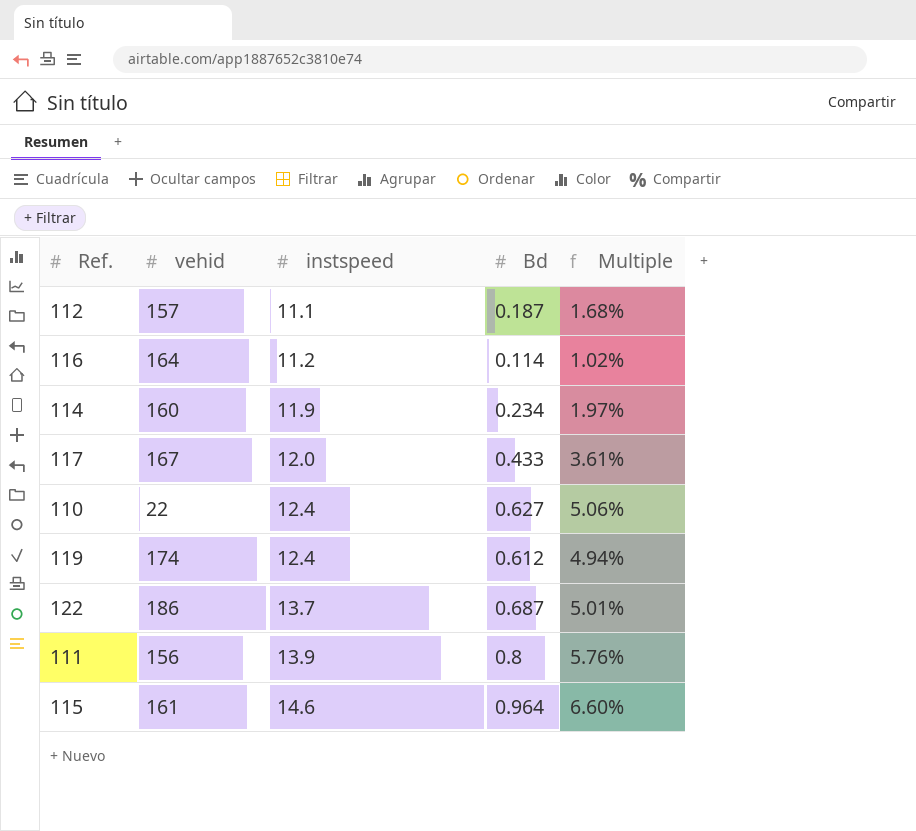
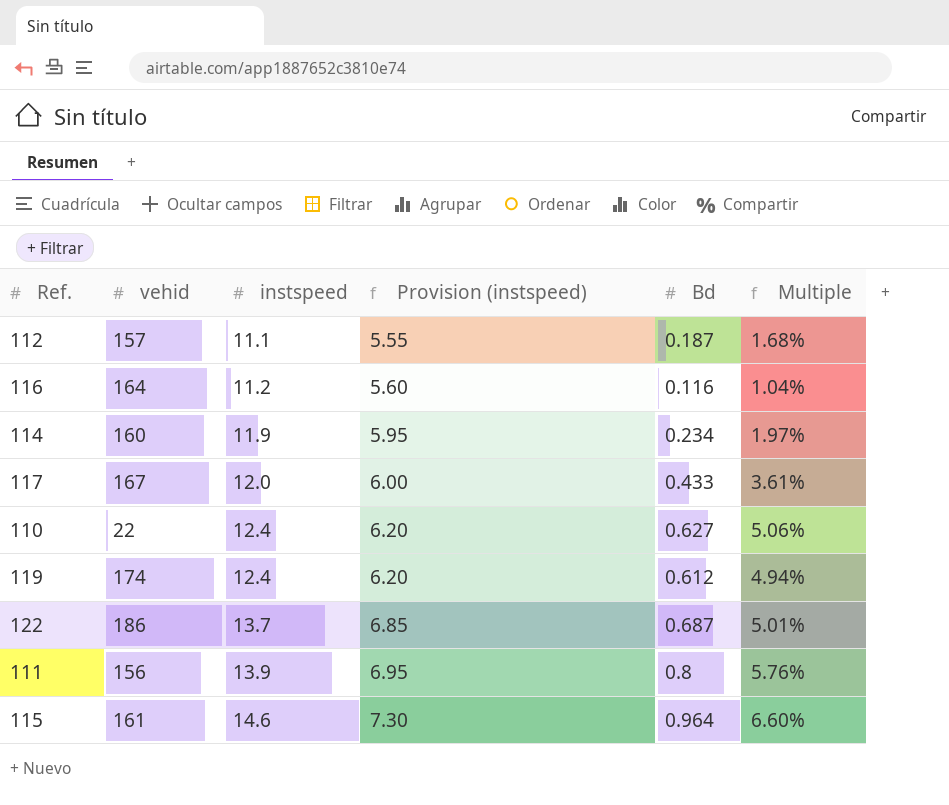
column Provision (instspeed) | formula: none -> [instspeed] * 0.5
116 | Bd: 0.114 -> 0.116
116 | Multiple: 1.02% -> 1.04%

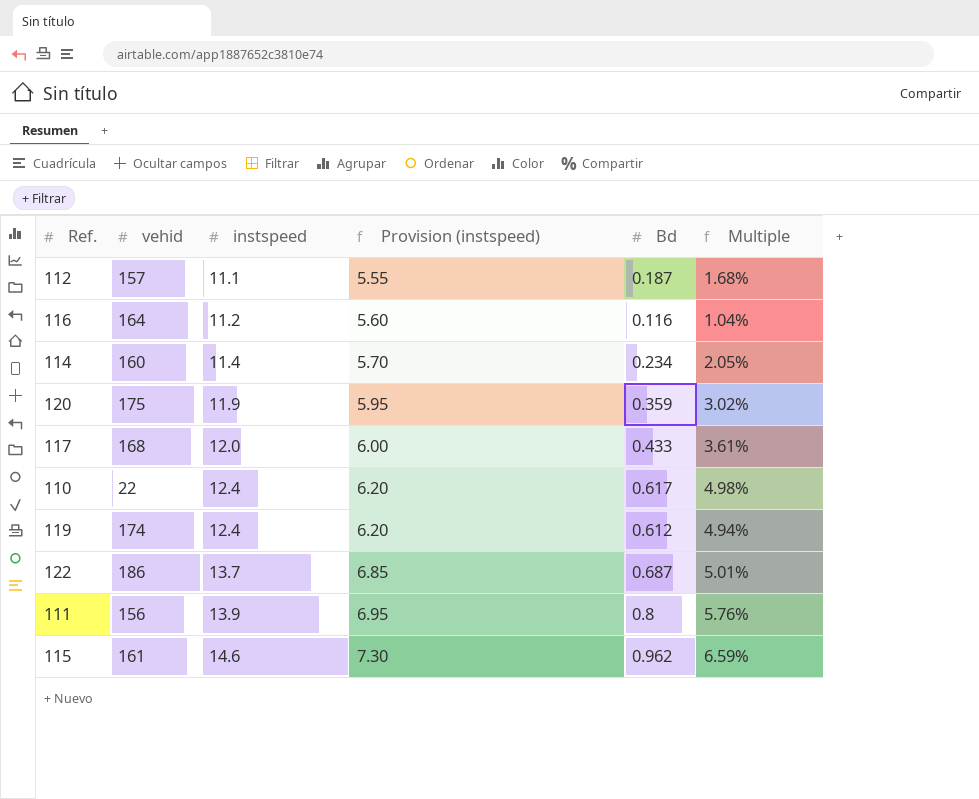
114 | instspeed: 11.9 -> 11.4
114 | Provision (instspeed): 5.95 -> 5.70
114 | Multiple: 1.97% -> 2.05%
row 120: none -> 175 | 11.9 | 5.95 | 0.359 | 3.02%
117 | vehid: 167 -> 168
110 | Bd: 0.627 -> 0.617
110 | Multiple: 5.06% -> 4.98%
115 | Bd: 0.964 -> 0.962
115 | Multiple: 6.60% -> 6.59%

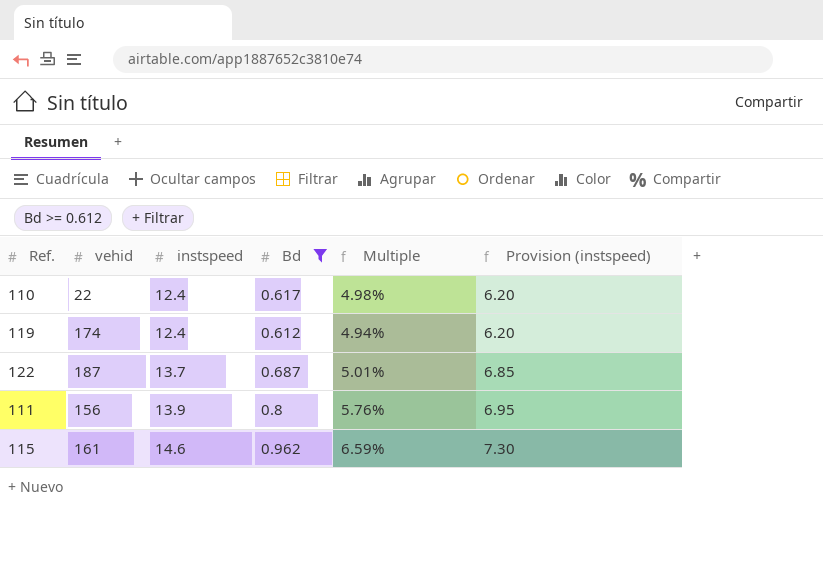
filter: none -> Bd >= 0.612
column Provision (instspeed) | position: 4 -> 6
122 | vehid: 186 -> 187

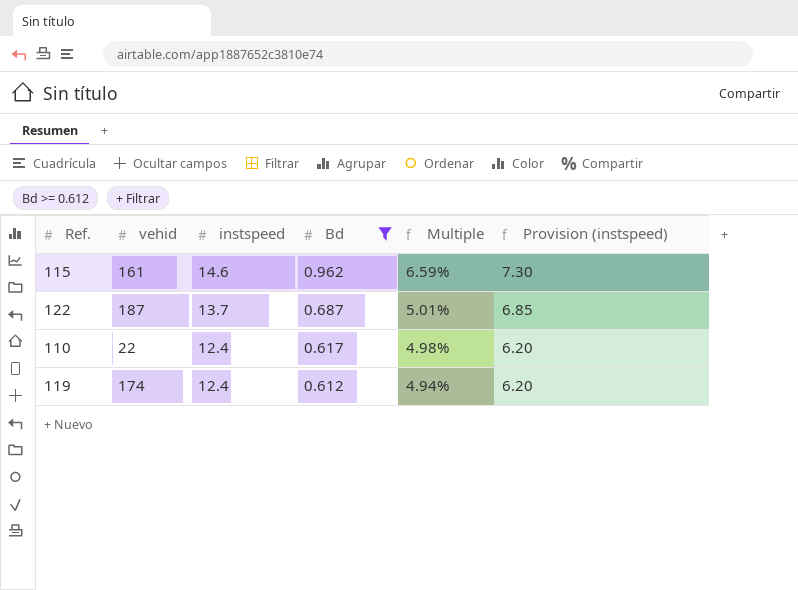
row order: instspeed ascending -> instspeed descending
row 111: 156 | 13.9 | 0.8 | 5.76% | 6.95 -> none

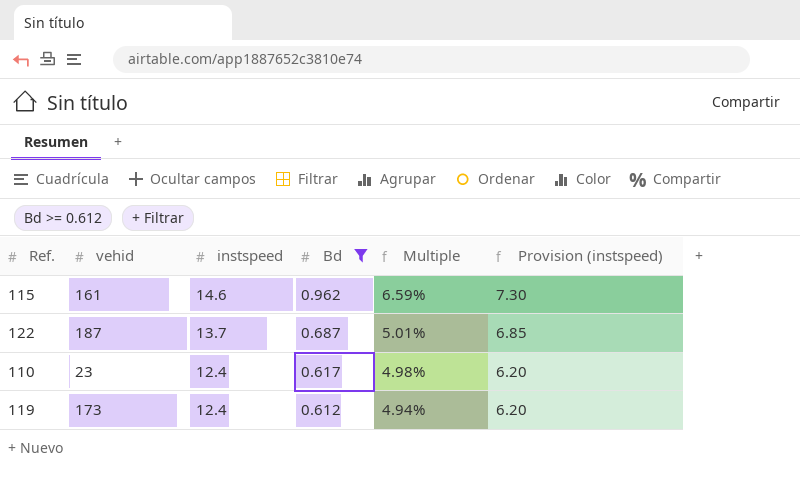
110 | vehid: 22 -> 23
119 | vehid: 174 -> 173

